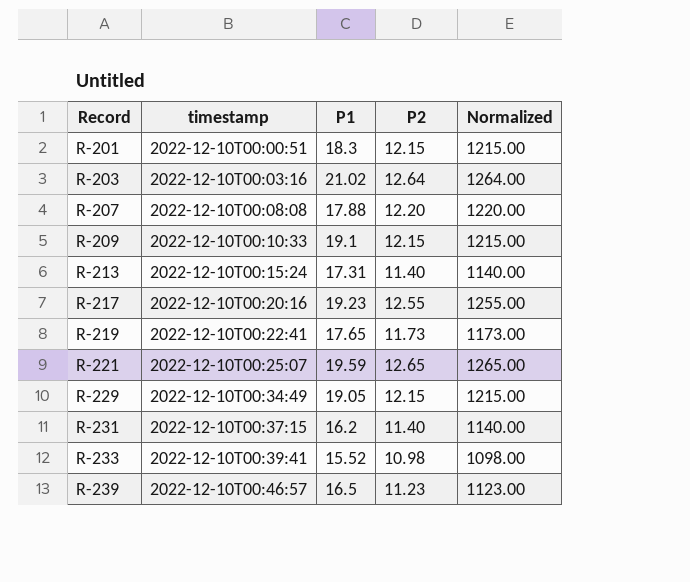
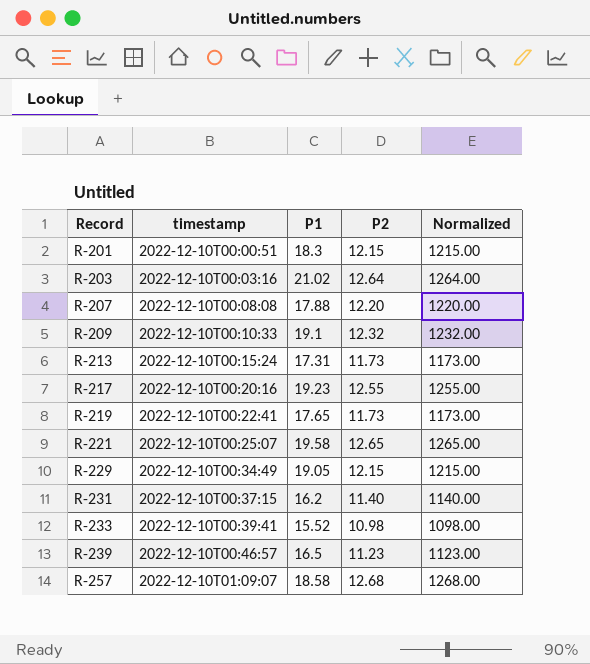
R-209 | P2: 12.15 -> 12.32
R-209 | Normalized: 1215.00 -> 1232.00
R-213 | P2: 11.40 -> 11.73
R-213 | Normalized: 1140.00 -> 1173.00
R-221 | P1: 19.59 -> 19.58
row R-257: none -> 2022-12-10T01:09:07 | 18.58 | 12.68 | 1268.00

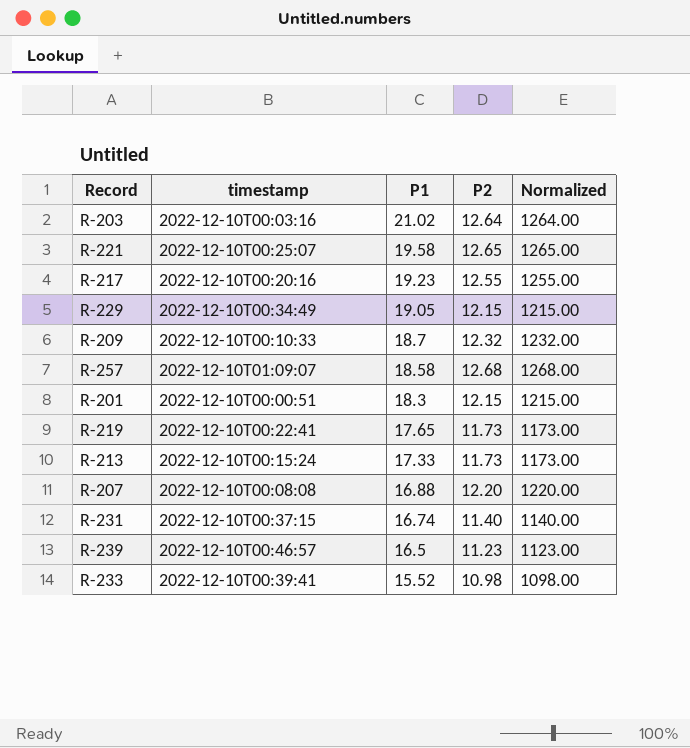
row order: Record ascending -> P1 descending
R-209 | P1: 19.1 -> 18.7
R-213 | P1: 17.31 -> 17.33
R-207 | P1: 17.88 -> 16.88
R-231 | P1: 16.2 -> 16.74

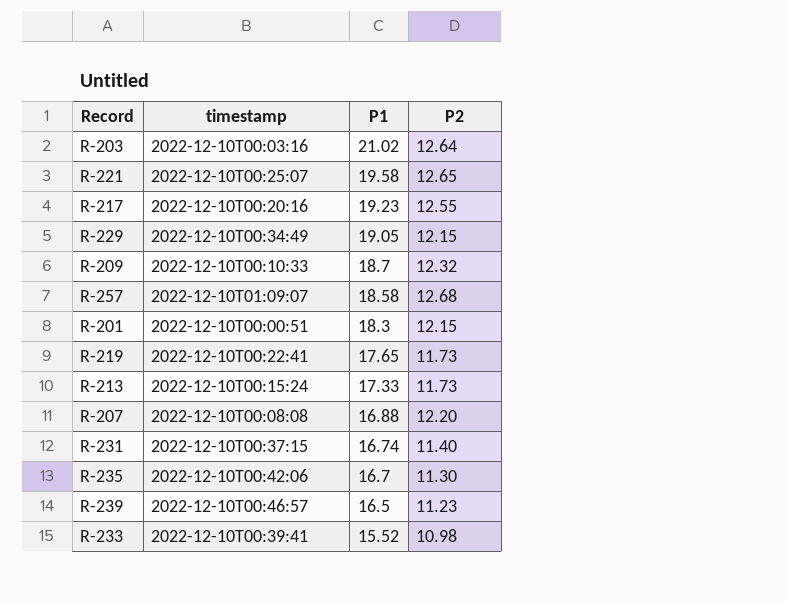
column Normalized | formula: [P2] * 100 -> none
row R-235: none -> 2022-12-10T00:42:06 | 16.7 | 11.30

